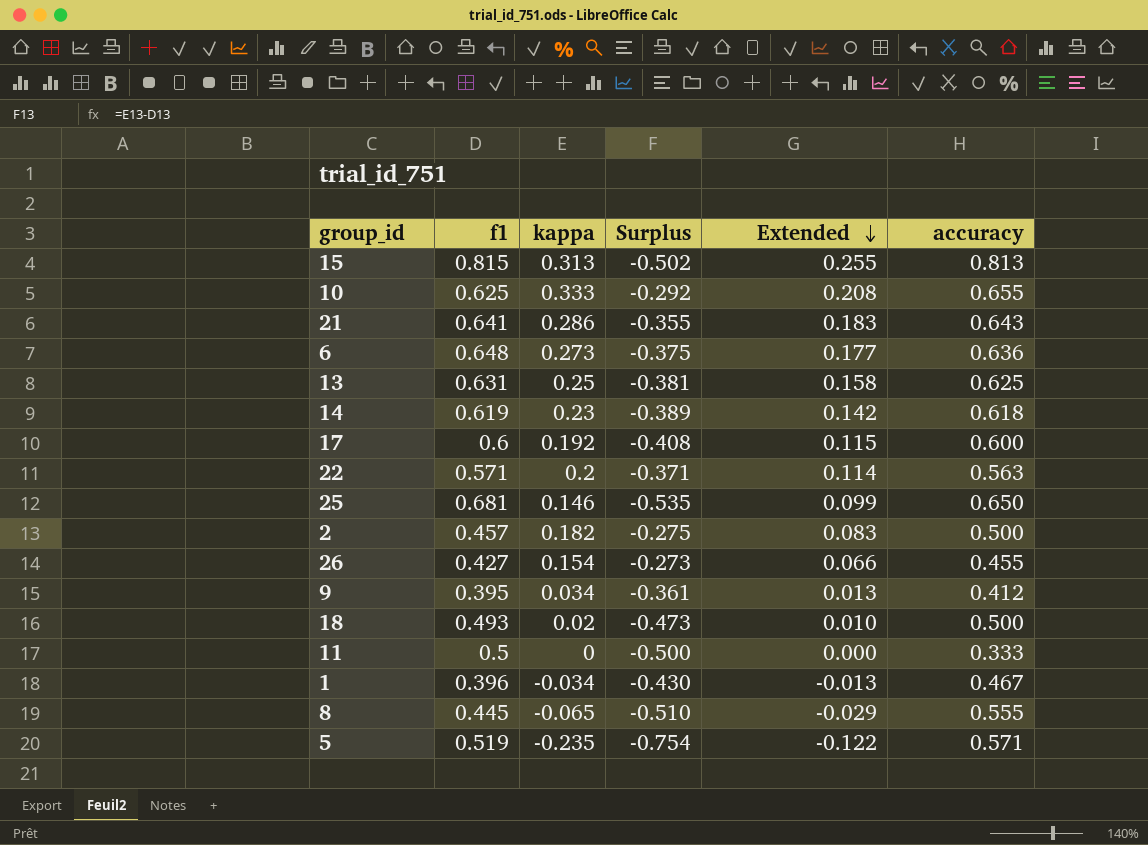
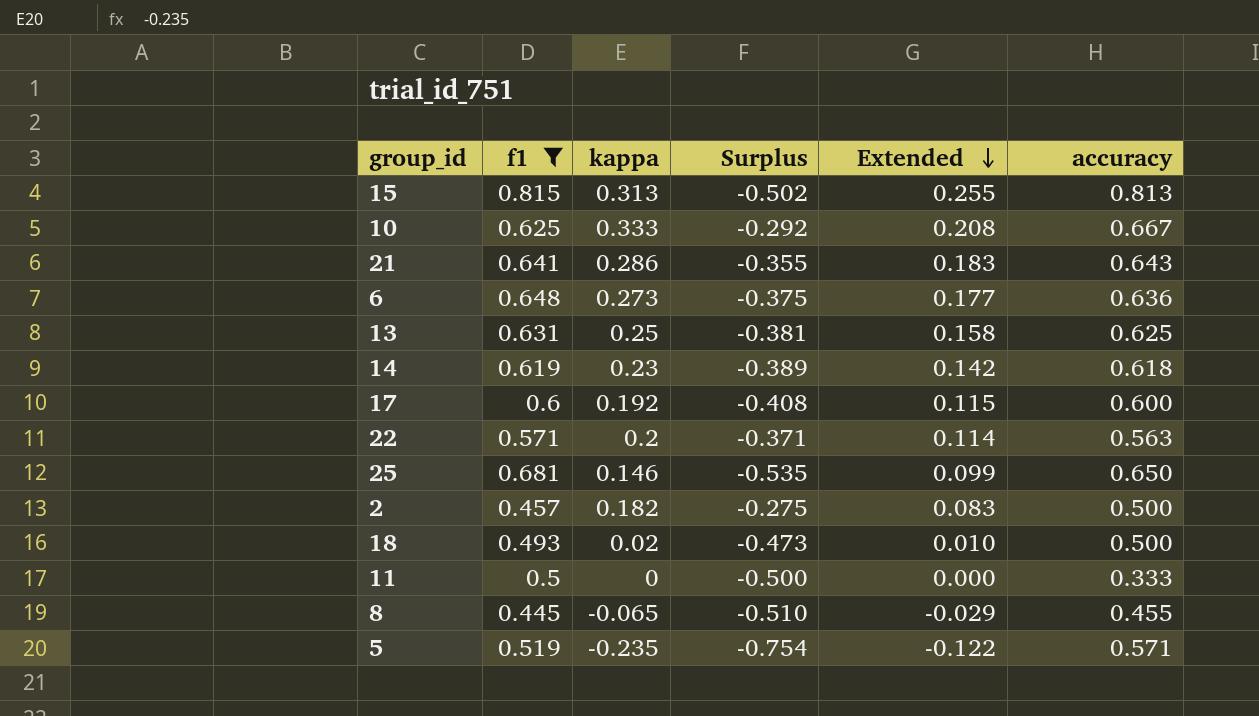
filter: none -> f1 >= 0.445
10 | accuracy: 0.655 -> 0.667
8 | accuracy: 0.555 -> 0.455

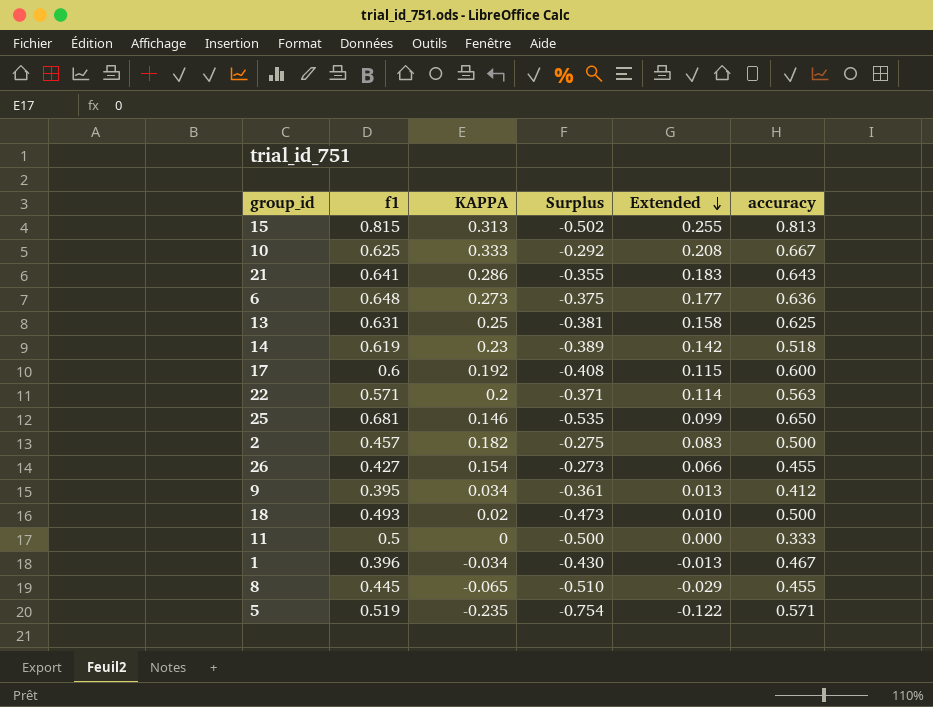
filter: f1 >= 0.445 -> none
column name: kappa -> KAPPA
14 | accuracy: 0.618 -> 0.518

